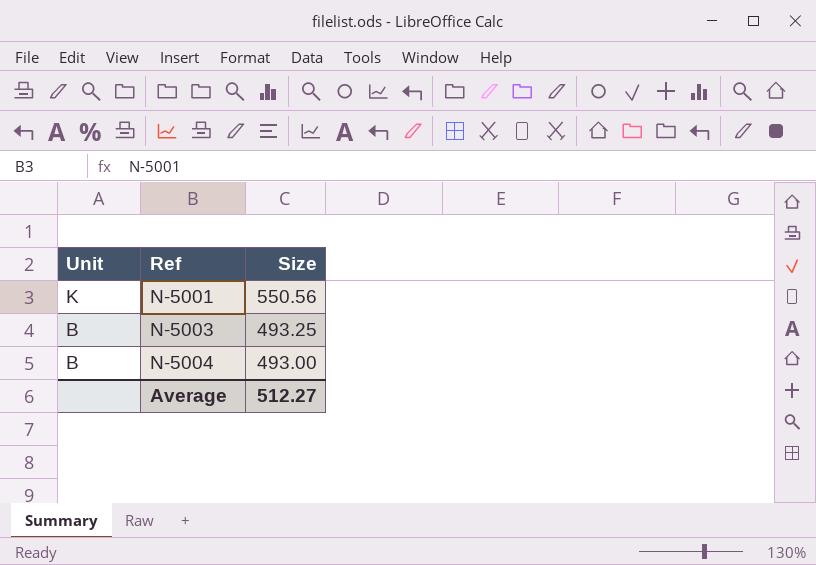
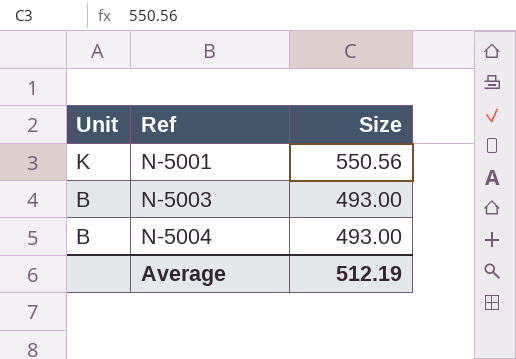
N-5003 | Size: 493.25 -> 493.00
Average | Size: 512.27 -> 512.19

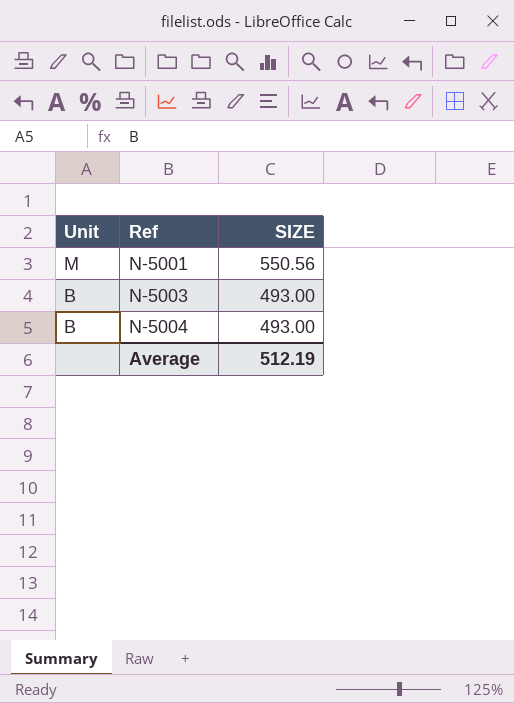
column name: Size -> SIZE
N-5001 | Unit: K -> M

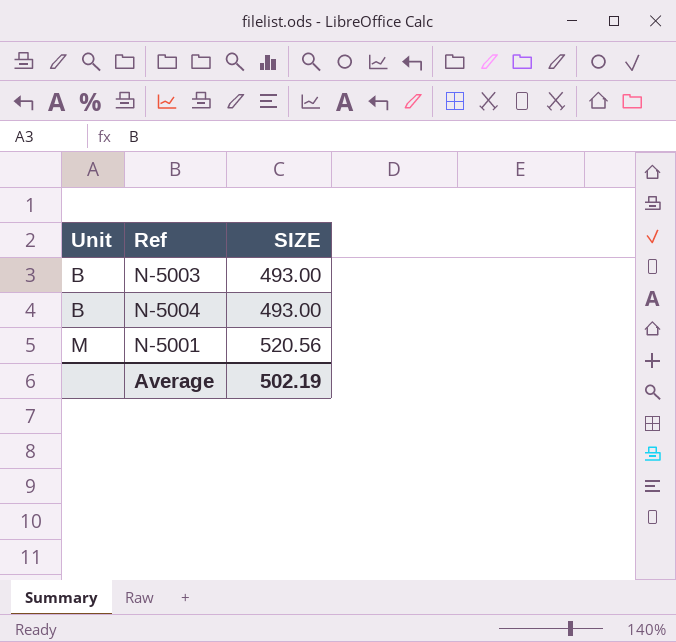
row order: Unit descending -> Unit ascending
N-5001 | SIZE: 550.56 -> 520.56
Average | SIZE: 512.19 -> 502.19

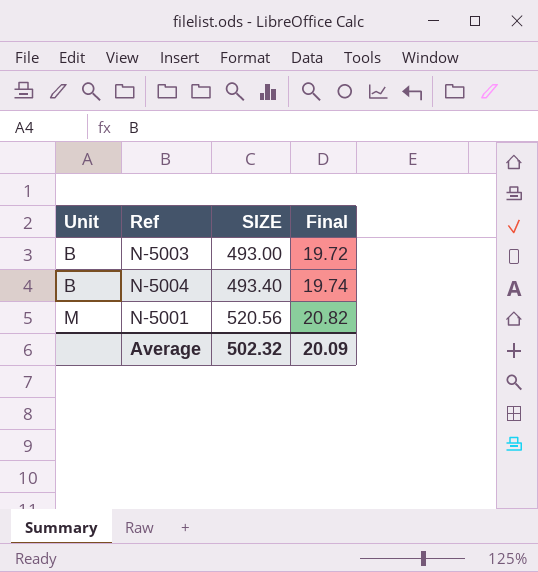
column Final | formula: none -> [SIZE] * 0.04
N-5004 | SIZE: 493.00 -> 493.40
Average | SIZE: 502.19 -> 502.32

